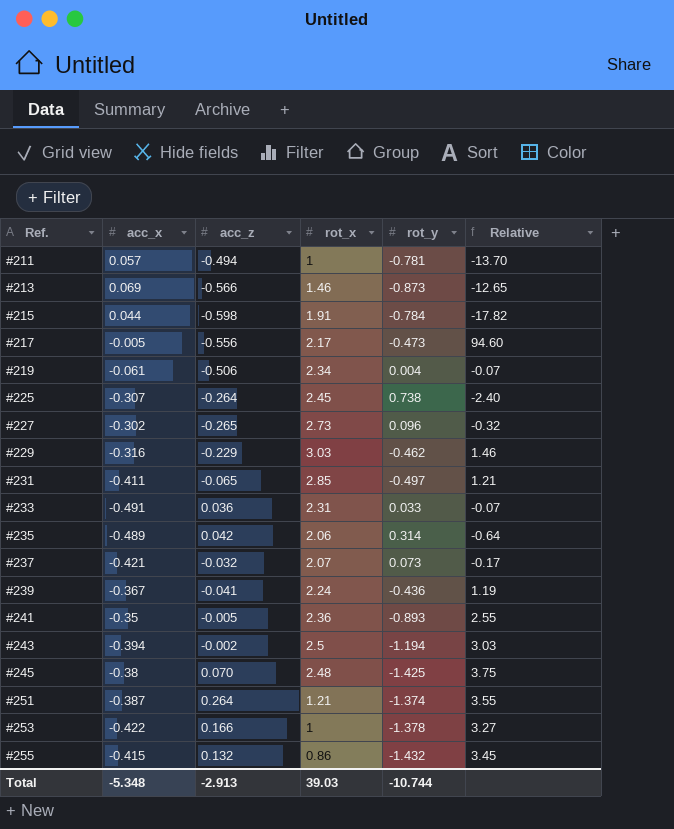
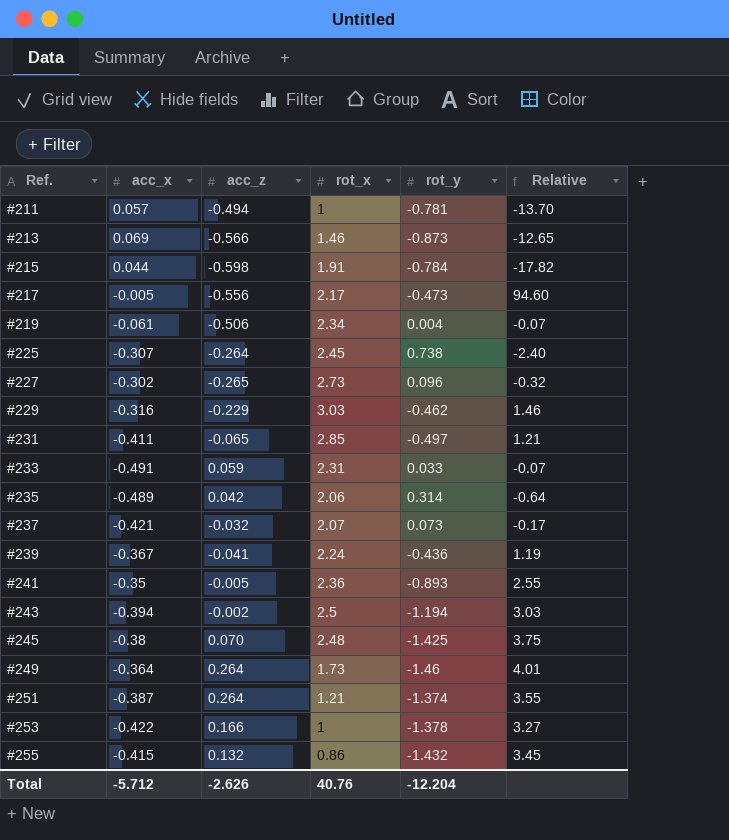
#233 | acc_z: 0.036 -> 0.059
row #249: none -> -0.364 | 0.264 | 1.73 | -1.46 | 4.01
Total | acc_x: -5.348 -> -5.712
Total | acc_z: -2.913 -> -2.626
Total | rot_x: 39.03 -> 40.76
Total | rot_y: -10.744 -> -12.204

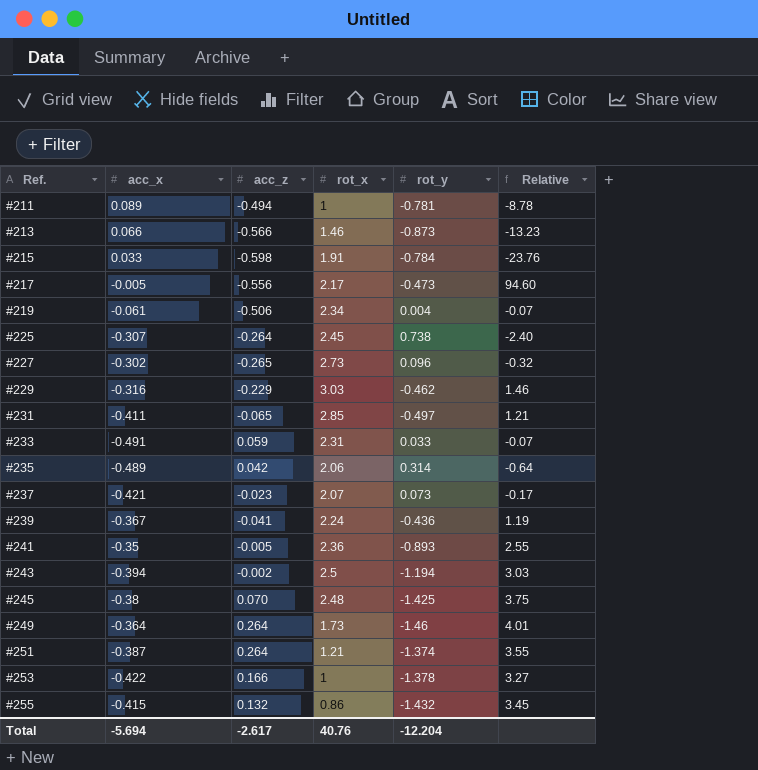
#211 | acc_x: 0.057 -> 0.089
#211 | Relative: -13.70 -> -8.78
#213 | acc_x: 0.069 -> 0.066
#213 | Relative: -12.65 -> -13.23
#215 | acc_x: 0.044 -> 0.033
#215 | Relative: -17.82 -> -23.76
#237 | acc_z: -0.032 -> -0.023
Total | acc_x: -5.712 -> -5.694
Total | acc_z: -2.626 -> -2.617

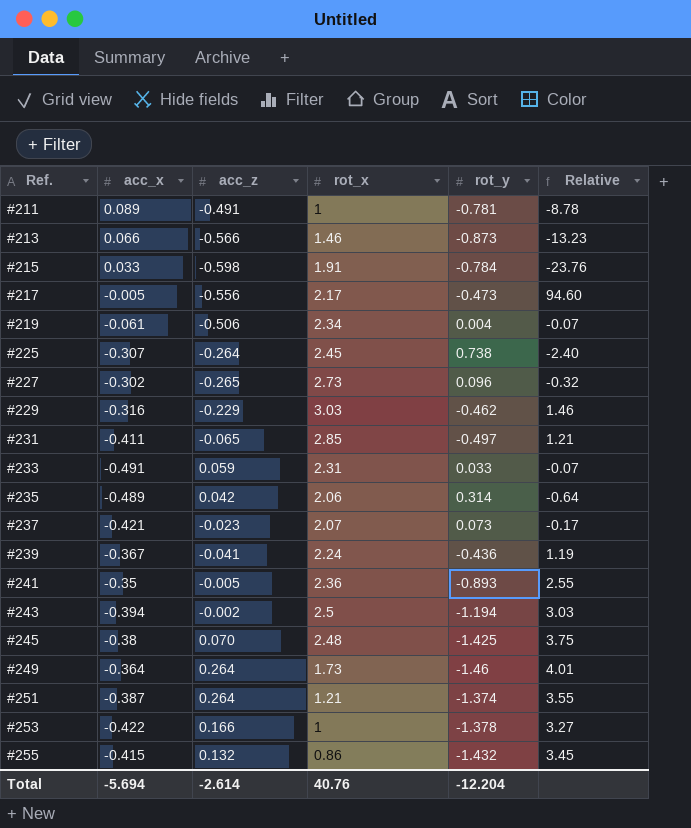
#211 | acc_z: -0.494 -> -0.491
Total | acc_z: -2.617 -> -2.614

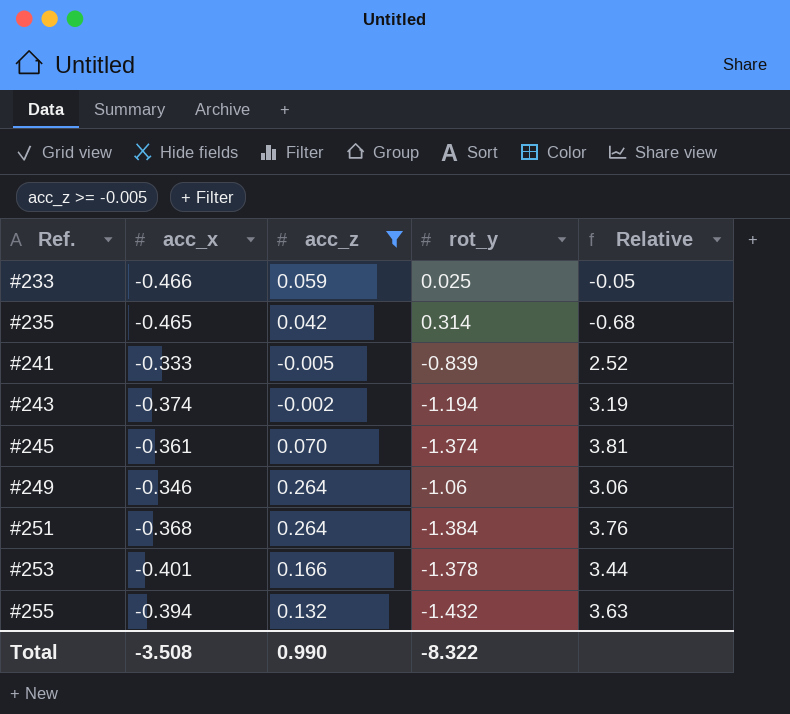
filter: none -> acc_z >= -0.005
column rot_x | position: 4 -> none
#233 | acc_x: -0.491 -> -0.466
#233 | rot_y: 0.033 -> 0.025
#233 | Relative: -0.07 -> -0.05
#235 | acc_x: -0.489 -> -0.465
#235 | Relative: -0.64 -> -0.68
#241 | acc_x: -0.35 -> -0.333
#241 | rot_y: -0.893 -> -0.839
#241 | Relative: 2.55 -> 2.52
#243 | acc_x: -0.394 -> -0.374
#243 | Relative: 3.03 -> 3.19
#245 | acc_x: -0.38 -> -0.361
#245 | rot_y: -1.425 -> -1.374
#245 | Relative: 3.75 -> 3.81
#249 | acc_x: -0.364 -> -0.346
#249 | rot_y: -1.46 -> -1.06
#249 | Relative: 4.01 -> 3.06
#251 | acc_x: -0.387 -> -0.368
#251 | rot_y: -1.374 -> -1.384
#251 | Relative: 3.55 -> 3.76
#253 | acc_x: -0.422 -> -0.401
#253 | Relative: 3.27 -> 3.44
#255 | acc_x: -0.415 -> -0.394
#255 | Relative: 3.45 -> 3.63
Total | acc_x: -5.694 -> -3.508
Total | acc_z: -2.614 -> 0.990
Total | rot_y: -12.204 -> -8.322

